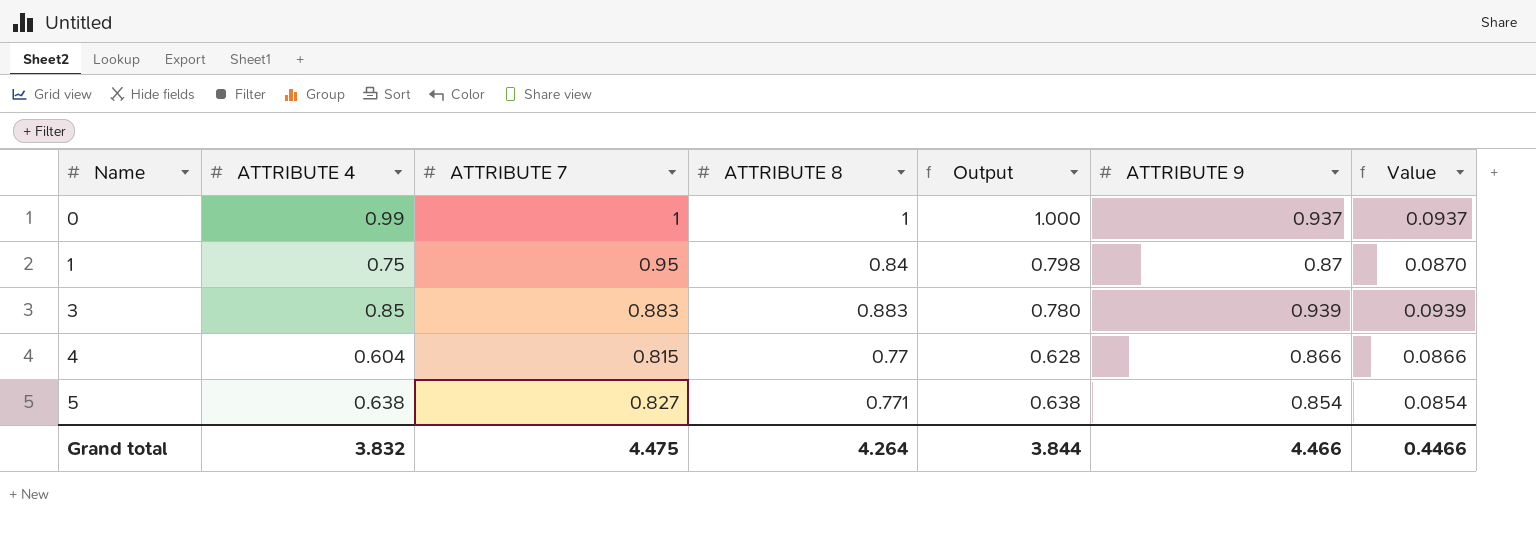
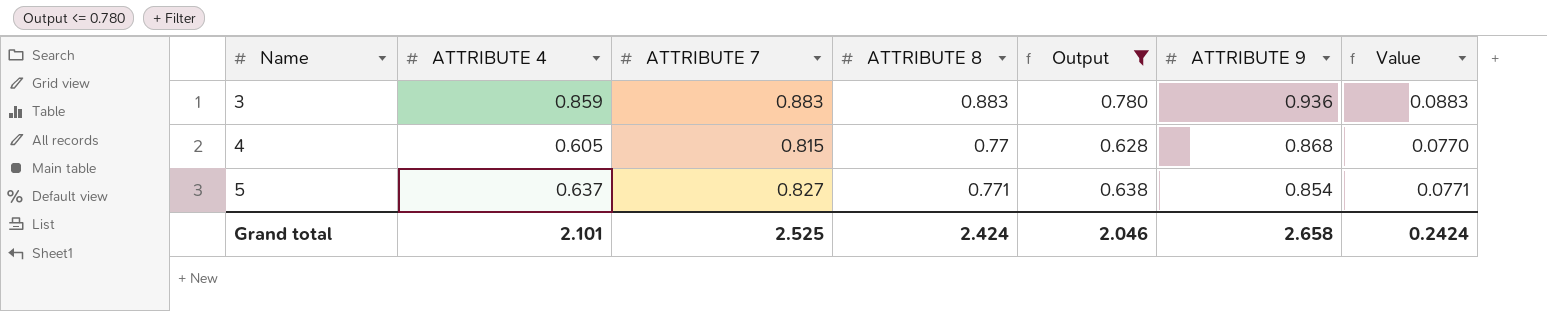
filter: none -> Output <= 0.780
column Value | formula: [ATTRIBUTE 9] * 0.1 -> [ATTRIBUTE 8] * 0.1
3 | ATTRIBUTE 4: 0.85 -> 0.859
3 | ATTRIBUTE 9: 0.939 -> 0.936
4 | ATTRIBUTE 4: 0.604 -> 0.605
4 | ATTRIBUTE 9: 0.866 -> 0.868
5 | ATTRIBUTE 4: 0.638 -> 0.637
Grand total | ATTRIBUTE 4: 3.832 -> 2.101
Grand total | ATTRIBUTE 7: 4.475 -> 2.525
Grand total | ATTRIBUTE 8: 4.264 -> 2.424
Grand total | Output: 3.844 -> 2.046
Grand total | ATTRIBUTE 9: 4.466 -> 2.658
Grand total | Value: 0.4466 -> 0.2424

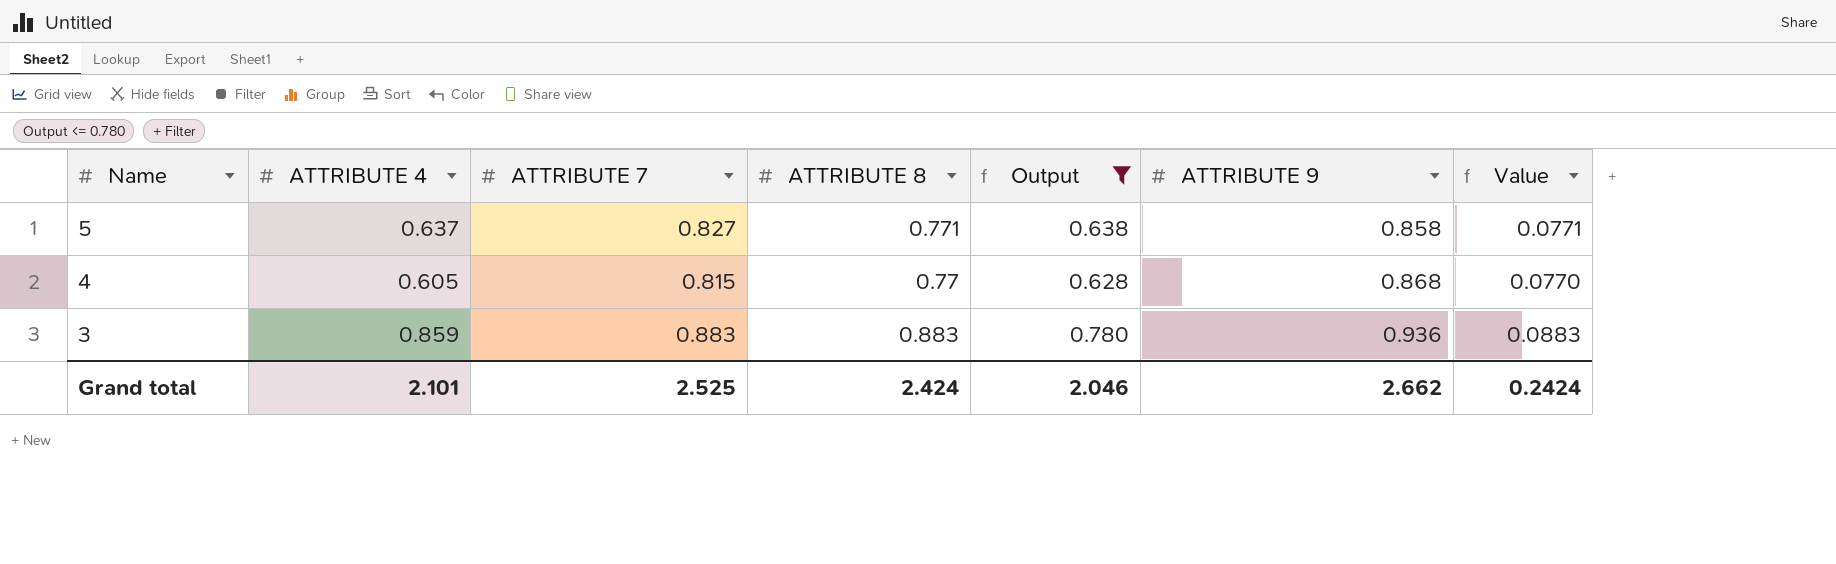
row order: Name ascending -> Name descending
5 | ATTRIBUTE 9: 0.854 -> 0.858
Grand total | ATTRIBUTE 9: 2.658 -> 2.662

